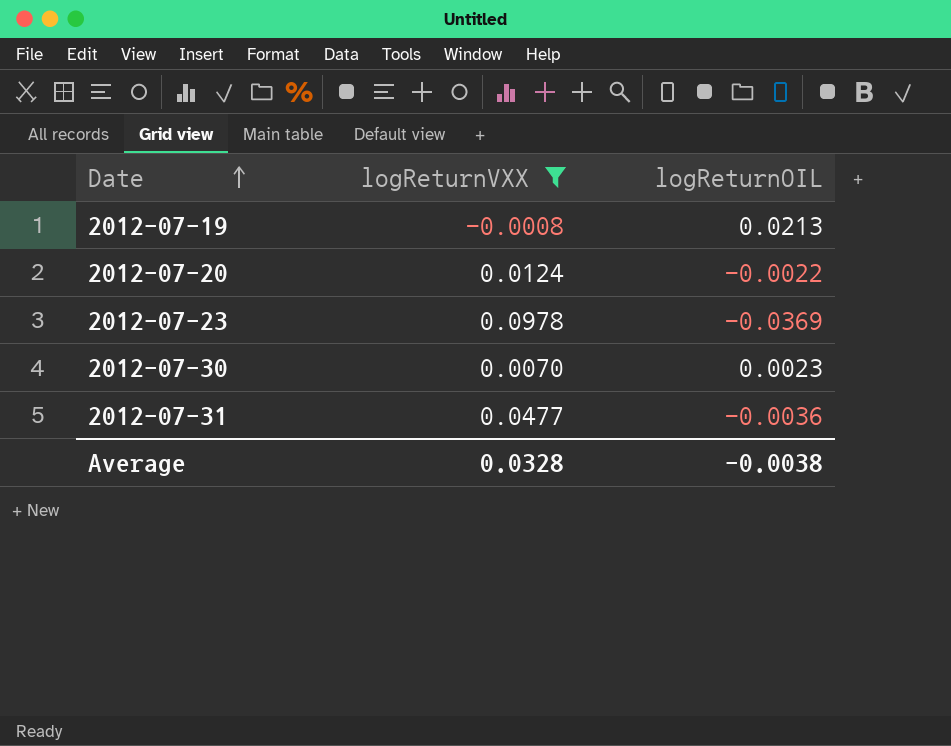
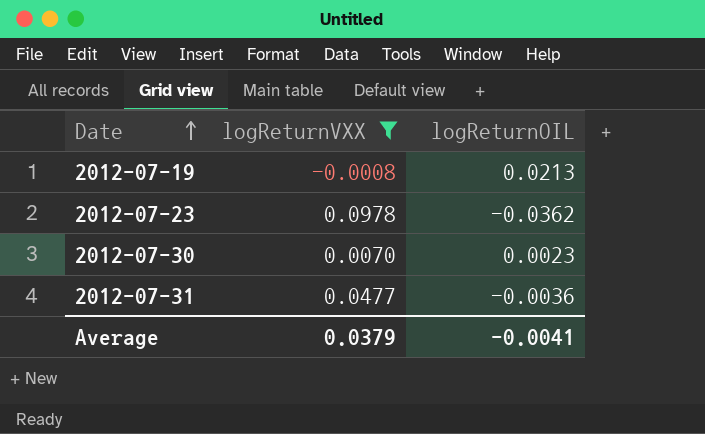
row 2012-07-20: 0.0124 | -0.0022 -> none
2012-07-23 | logReturnOIL: -0.0369 -> -0.0362
Average | logReturnVXX: 0.0328 -> 0.0379
Average | logReturnOIL: -0.0038 -> -0.0041

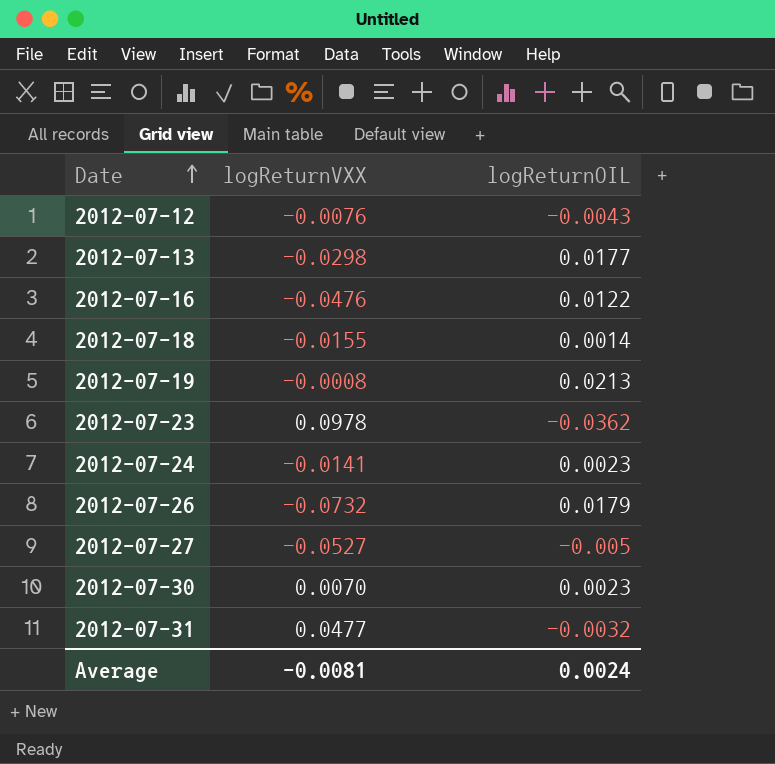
filter: logReturnVXX >= -0.0008 -> none
2012-07-31 | logReturnOIL: -0.0036 -> -0.0032
Average | logReturnVXX: 0.0379 -> -0.0081
Average | logReturnOIL: -0.0041 -> 0.0024

